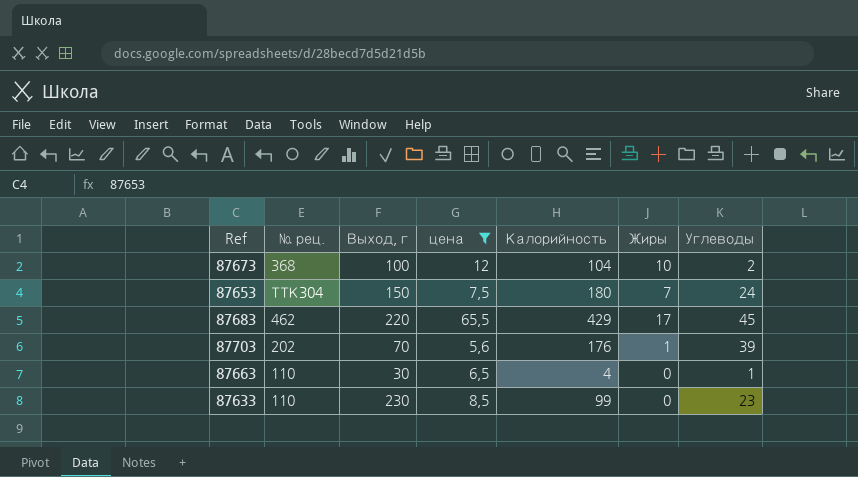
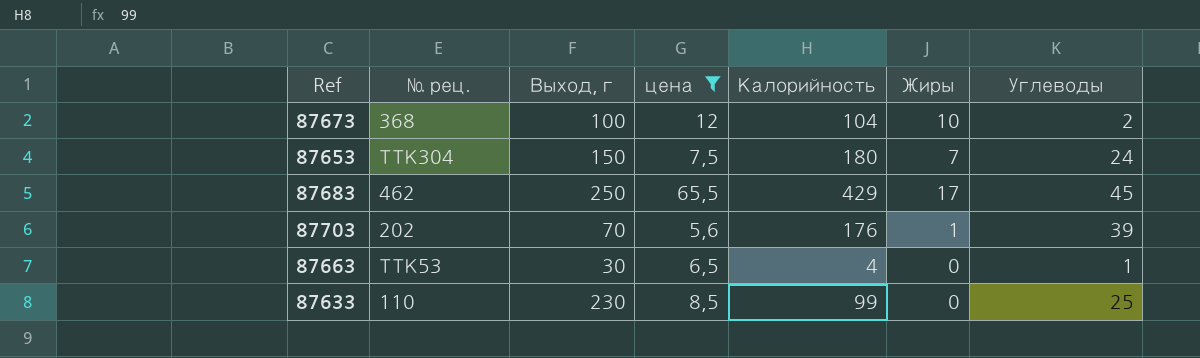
87683 | Выход, г: 220 -> 250
87663 | № рец.: 110 -> ТТК53
87633 | Углеводы: 23 -> 25

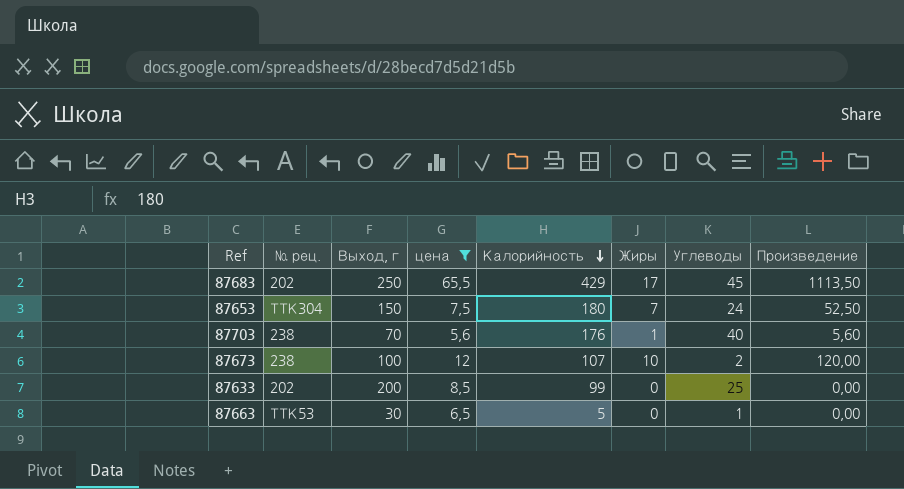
row order: none -> Калорийность descending
column Произведение | formula: none -> [цена] * [Жиры]
87683 | № рец.: 462 -> 202
87703 | № рец.: 202 -> 238
87703 | Углеводы: 39 -> 40
87673 | № рец.: 368 -> 238
87673 | Калорийность: 104 -> 107
87633 | № рец.: 110 -> 202
87633 | Выход, г: 230 -> 200
87663 | Калорийность: 4 -> 5

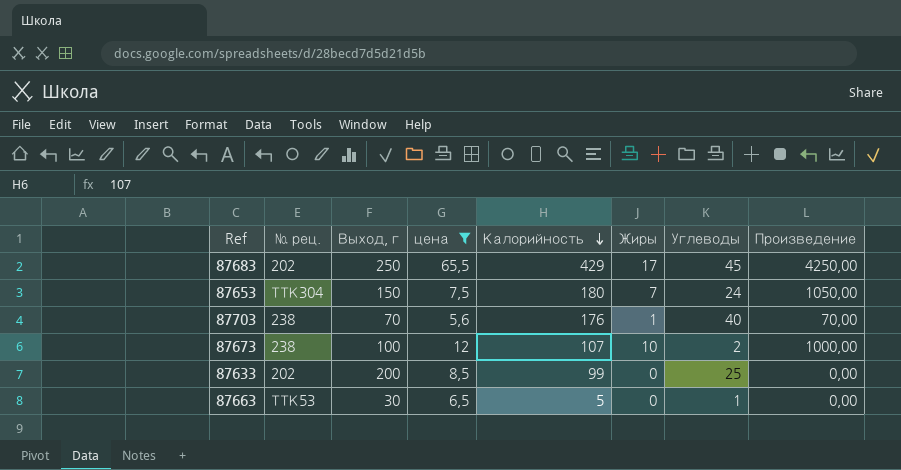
column Произведение | formula: [цена] * [Жиры] -> [Выход, г] * [Жиры]

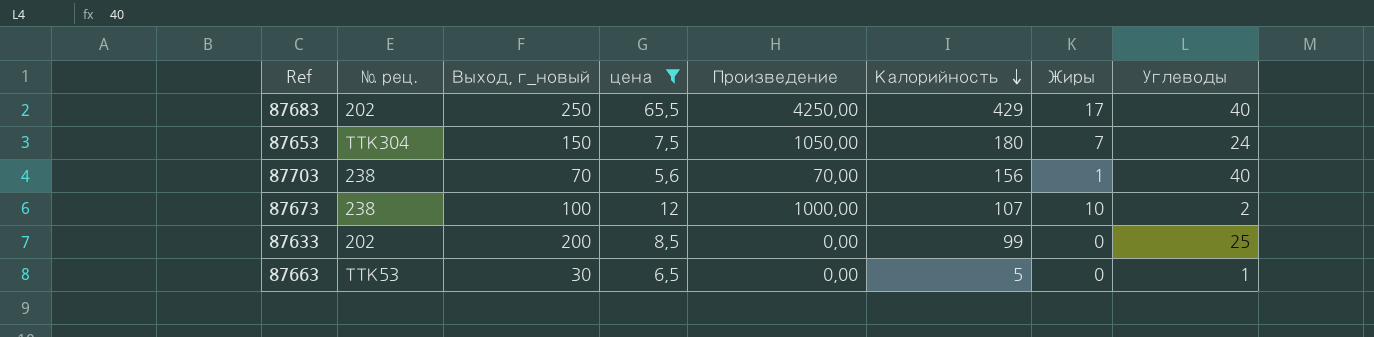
column name: Выход, г -> Выход, г_новый
column Произведение | position: 8 -> 5
87683 | Углеводы: 45 -> 40
87703 | Калорийность: 176 -> 156

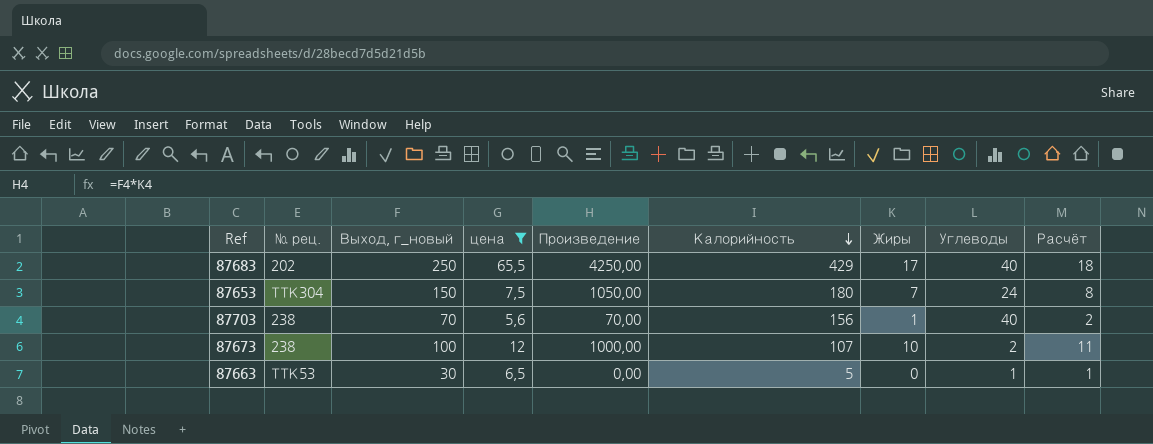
column Расчёт | formula: none -> [Жиры] + 1
row 87633: 202 | 200 | 8,5 | 0,00 | 99 | 0 | 25 -> none

